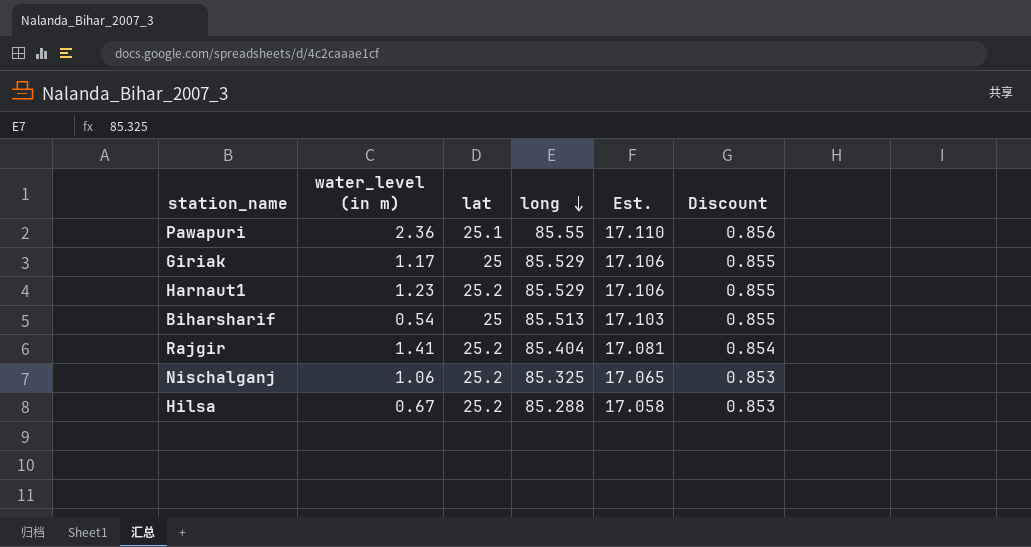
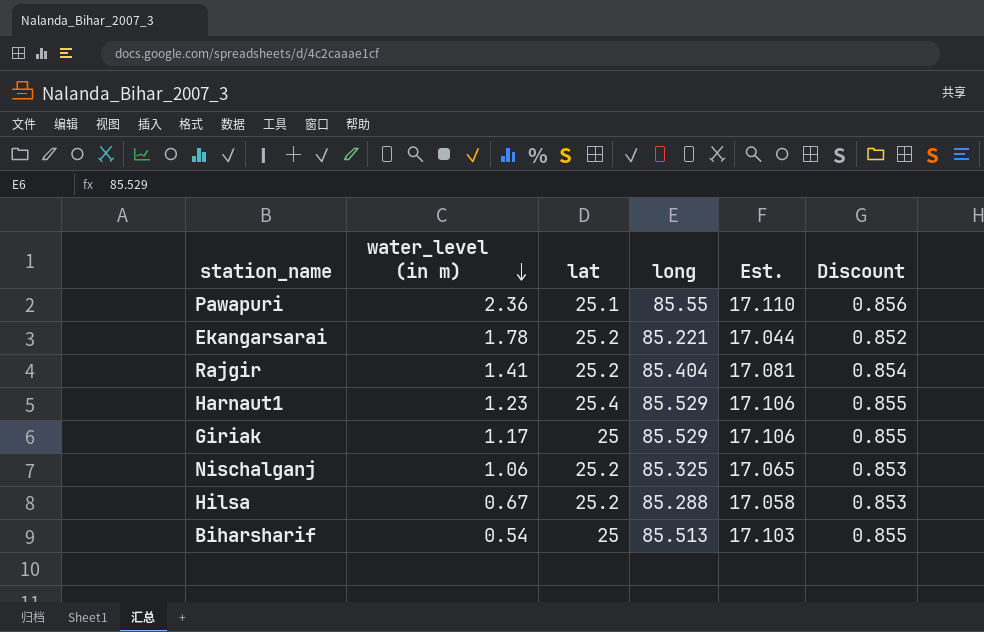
row order: long descending -> water_level (in m) descending
row Ekangarsarai: none -> 1.78 | 25.2 | 85.221 | 17.044 | 0.852
Harnaut1 | lat: 25.2 -> 25.4

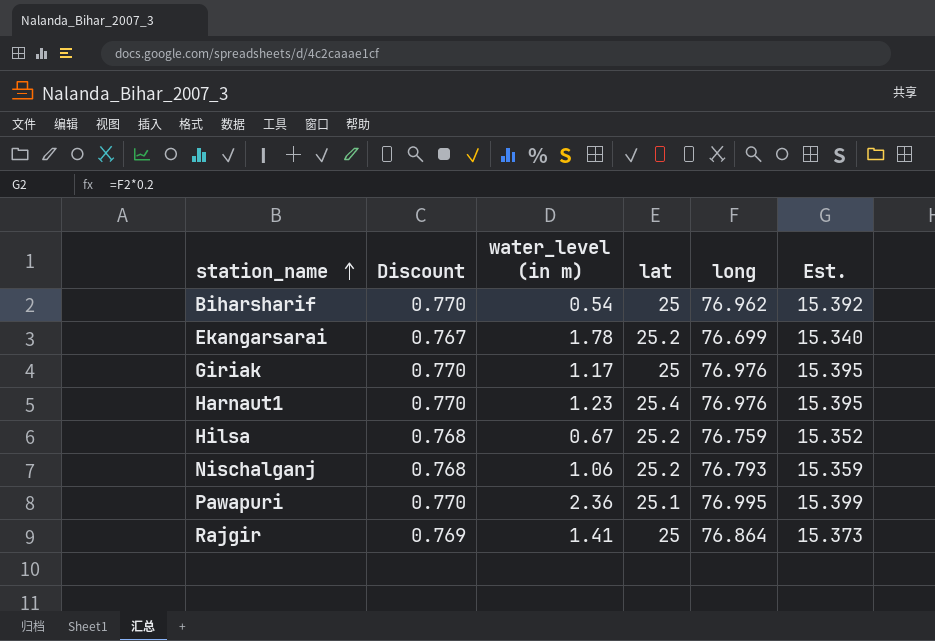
row order: water_level (in m) descending -> station_name ascending
column Discount | position: 6 -> 2
Biharsharif | Discount: 0.855 -> 0.770
Biharsharif | long: 85.513 -> 76.962
Biharsharif | Est.: 17.103 -> 15.392
Ekangarsarai | Discount: 0.852 -> 0.767
Ekangarsarai | long: 85.221 -> 76.699
Ekangarsarai | Est.: 17.044 -> 15.340
Giriak | Discount: 0.855 -> 0.770
Giriak | long: 85.529 -> 76.976
Giriak | Est.: 17.106 -> 15.395
Harnaut1 | Discount: 0.855 -> 0.770
Harnaut1 | long: 85.529 -> 76.976
Harnaut1 | Est.: 17.106 -> 15.395
Hilsa | Discount: 0.853 -> 0.768
Hilsa | long: 85.288 -> 76.759
Hilsa | Est.: 17.058 -> 15.352
Nischalganj | Discount: 0.853 -> 0.768
Nischalganj | long: 85.325 -> 76.793
Nischalganj | Est.: 17.065 -> 15.359
Pawapuri | Discount: 0.856 -> 0.770
Pawapuri | long: 85.55 -> 76.995
Pawapuri | Est.: 17.110 -> 15.399
Rajgir | Discount: 0.854 -> 0.769
Rajgir | lat: 25.2 -> 25
Rajgir | long: 85.404 -> 76.864
Rajgir | Est.: 17.081 -> 15.373

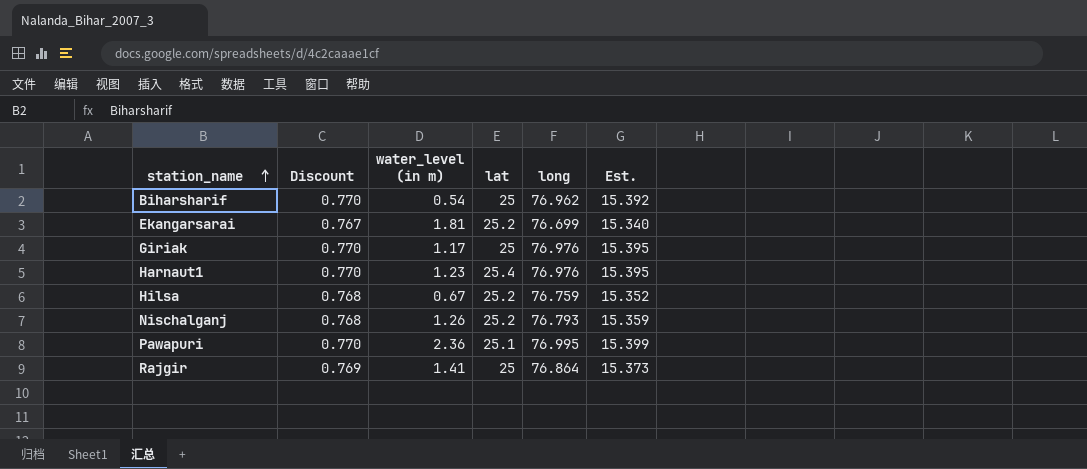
Ekangarsarai | water_level (in m): 1.78 -> 1.81
Nischalganj | water_level (in m): 1.06 -> 1.26

